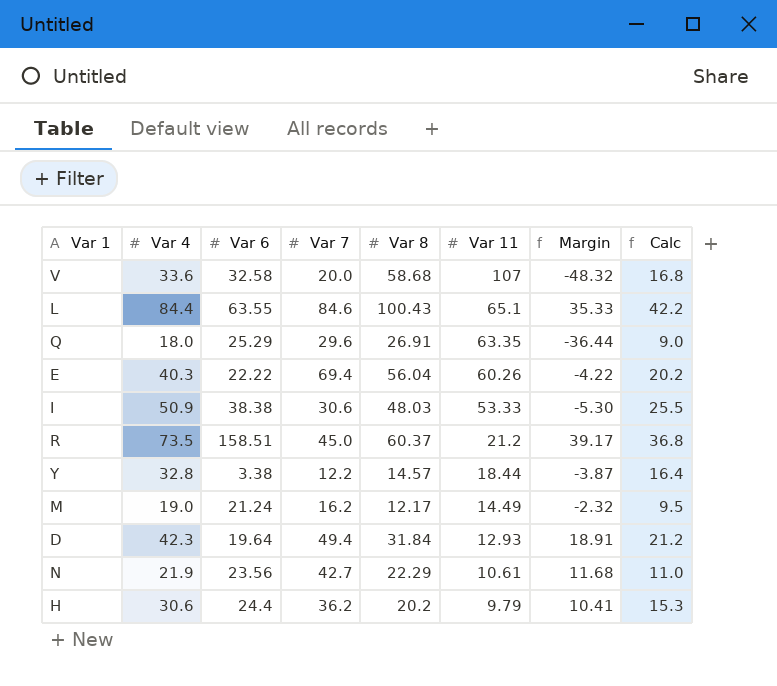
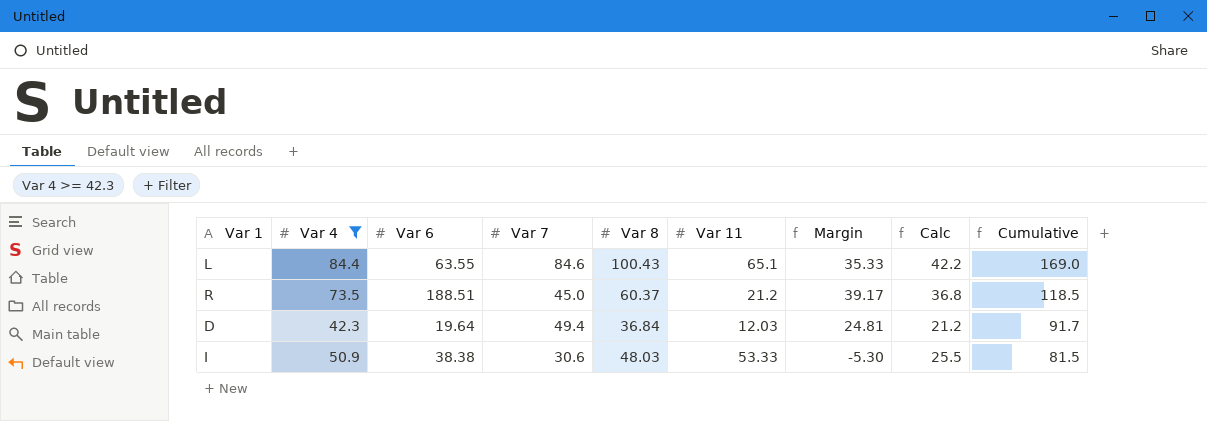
filter: none -> Var 4 >= 42.3
row order: Var 11 descending -> Cumulative descending
column Cumulative | formula: none -> [Var 4] + [Var 7]
R | Var 6: 158.51 -> 188.51
D | Var 8: 31.84 -> 36.84
D | Var 11: 12.93 -> 12.03
D | Margin: 18.91 -> 24.81

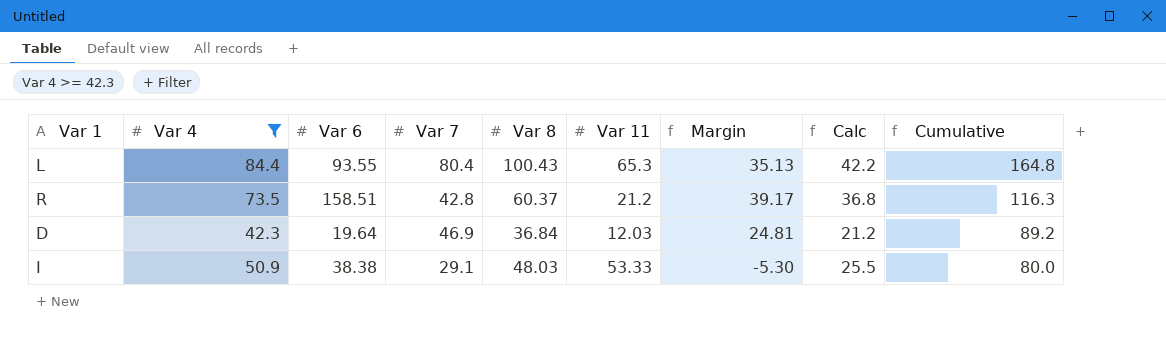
L | Var 6: 63.55 -> 93.55
L | Var 7: 84.6 -> 80.4
L | Var 11: 65.1 -> 65.3
L | Margin: 35.33 -> 35.13
L | Cumulative: 169.0 -> 164.8
R | Var 6: 188.51 -> 158.51
R | Var 7: 45.0 -> 42.8
R | Cumulative: 118.5 -> 116.3
D | Var 7: 49.4 -> 46.9
D | Cumulative: 91.7 -> 89.2
I | Var 7: 30.6 -> 29.1
I | Cumulative: 81.5 -> 80.0

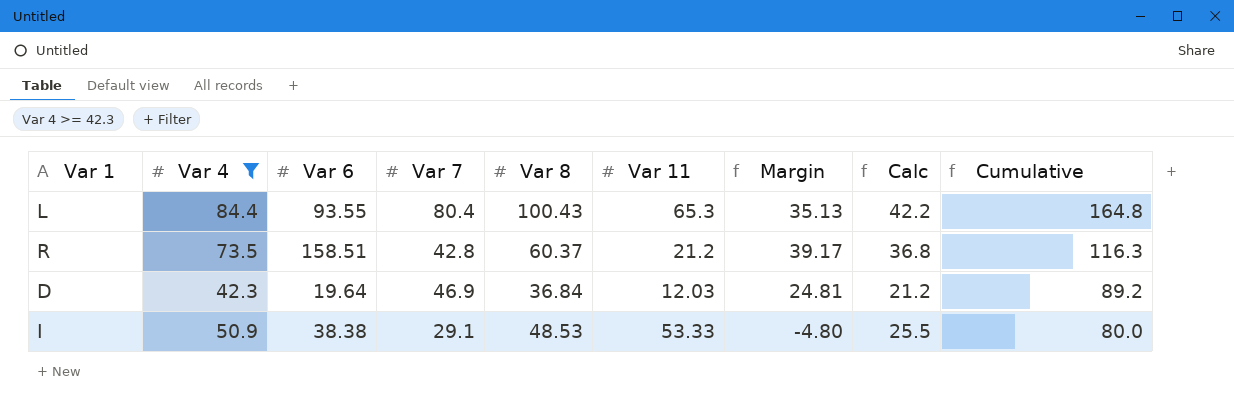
I | Var 8: 48.03 -> 48.53
I | Margin: -5.30 -> -4.80

